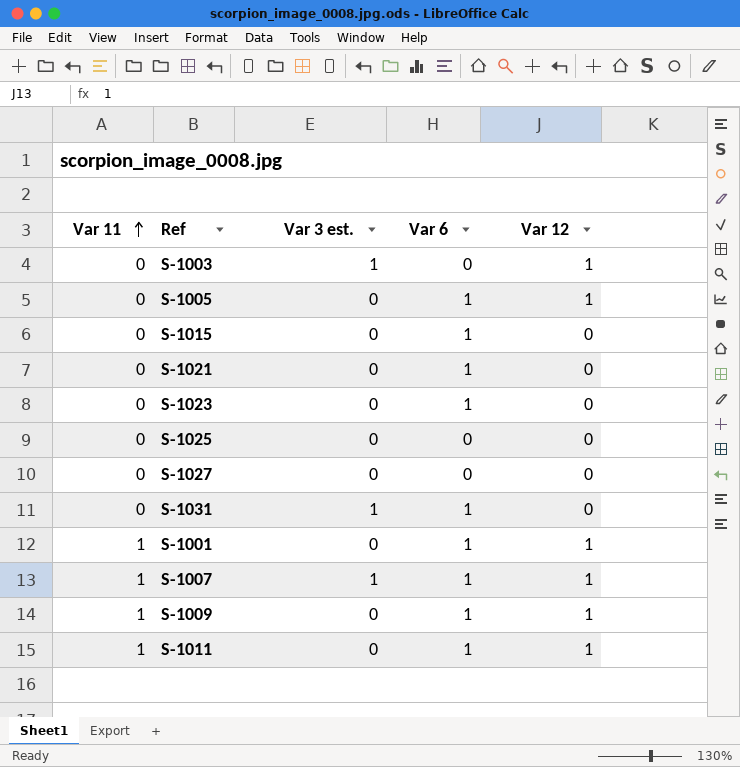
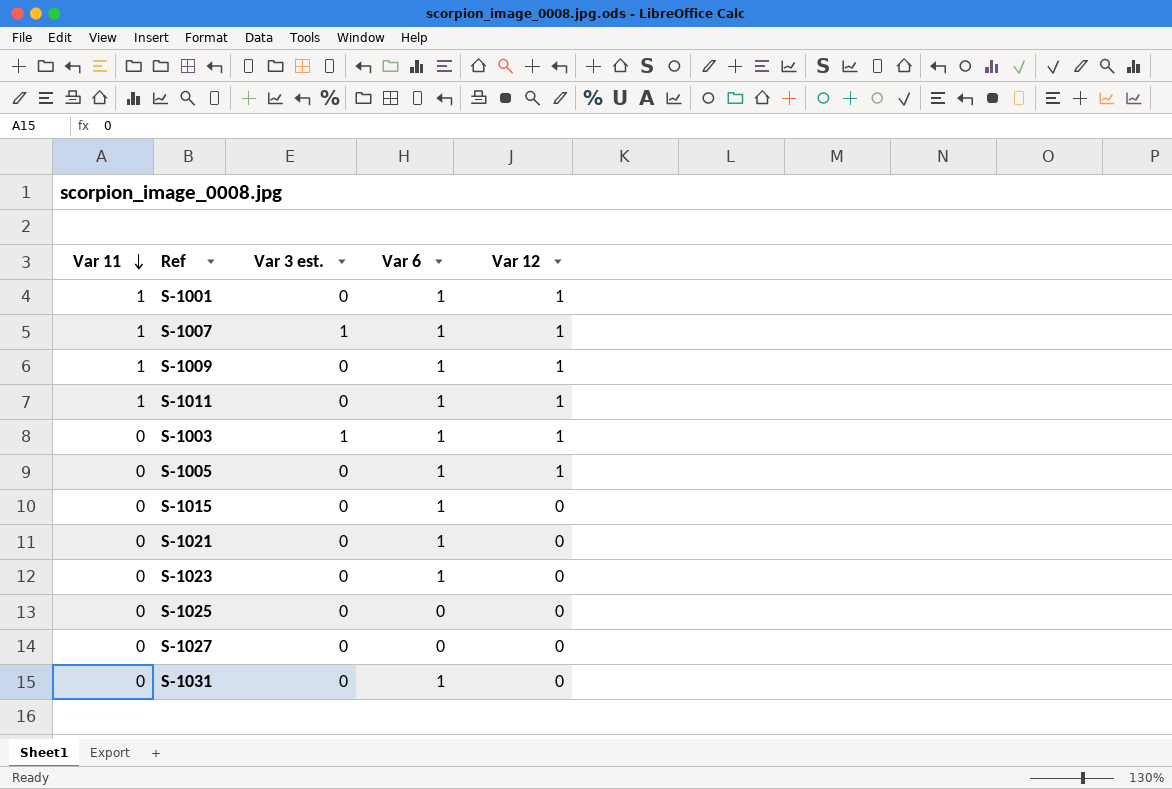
row order: Var 11 ascending -> Var 11 descending
S-1003 | Var 6: 0 -> 1
S-1031 | Var 3 est.: 1 -> 0

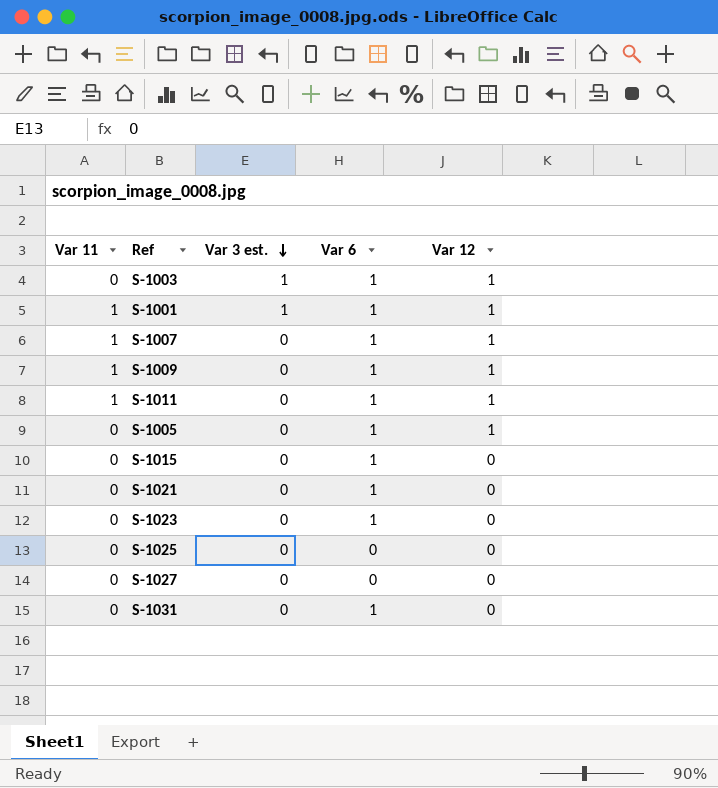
row order: Var 11 descending -> Var 3 est. descending
S-1001 | Var 3 est.: 0 -> 1
S-1007 | Var 3 est.: 1 -> 0

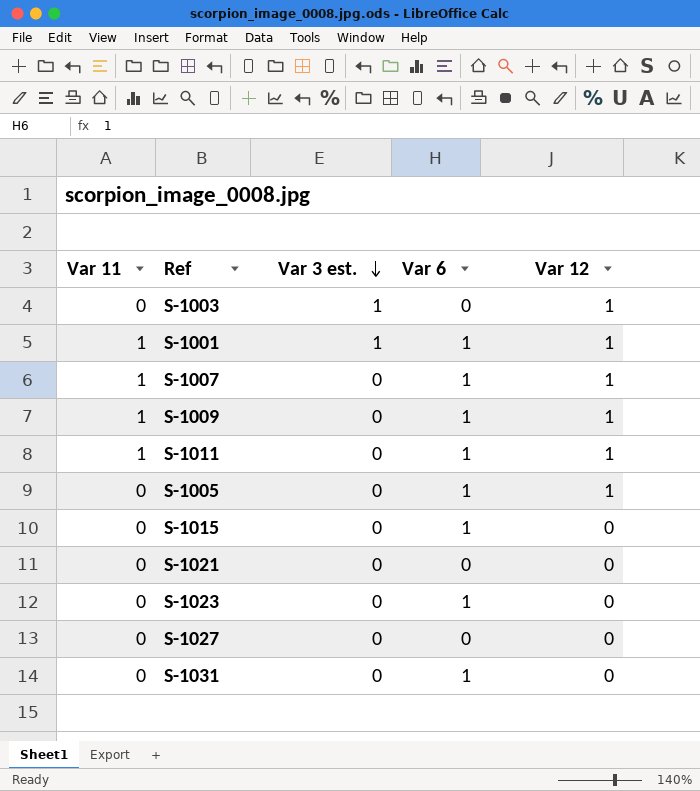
row S-1025: 0 | 0 | 0 | 0 -> none
S-1003 | Var 6: 1 -> 0
S-1021 | Var 6: 1 -> 0

